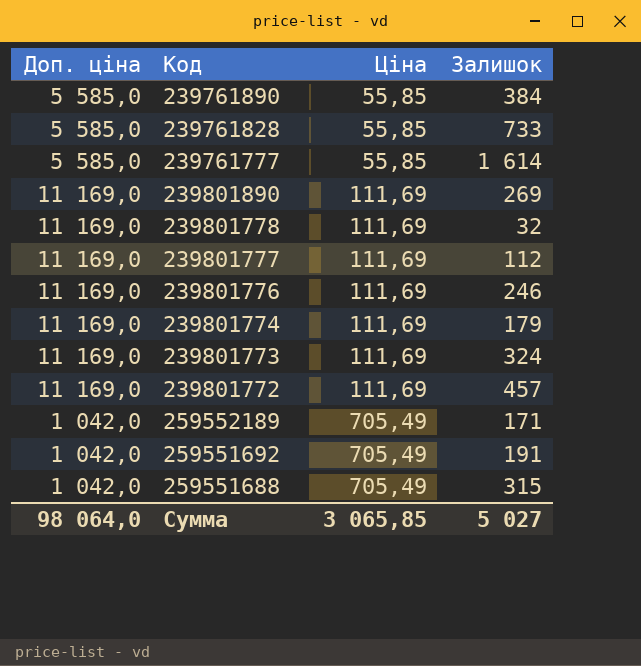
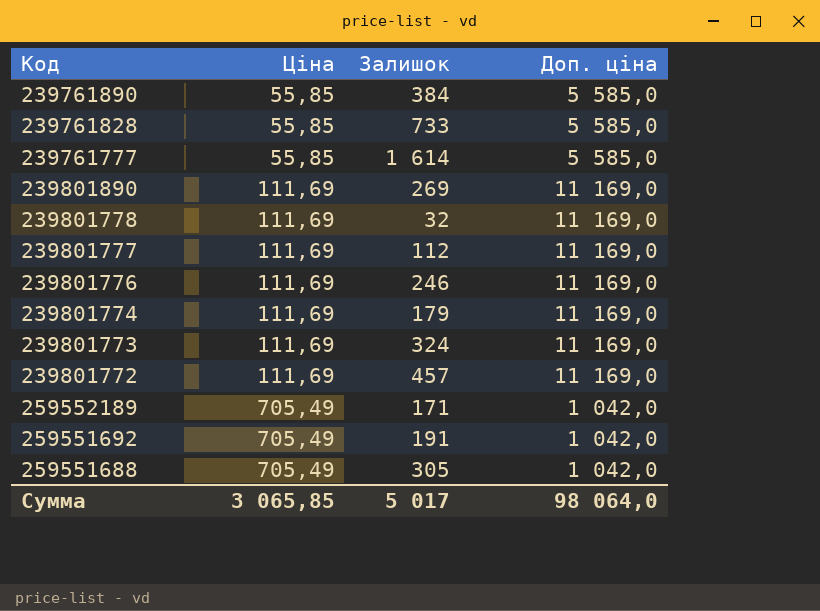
column Доп. ціна | position: 1 -> 4
259551688 | Залишок: 315 -> 305
Сумма | Залишок: 5 027 -> 5 017

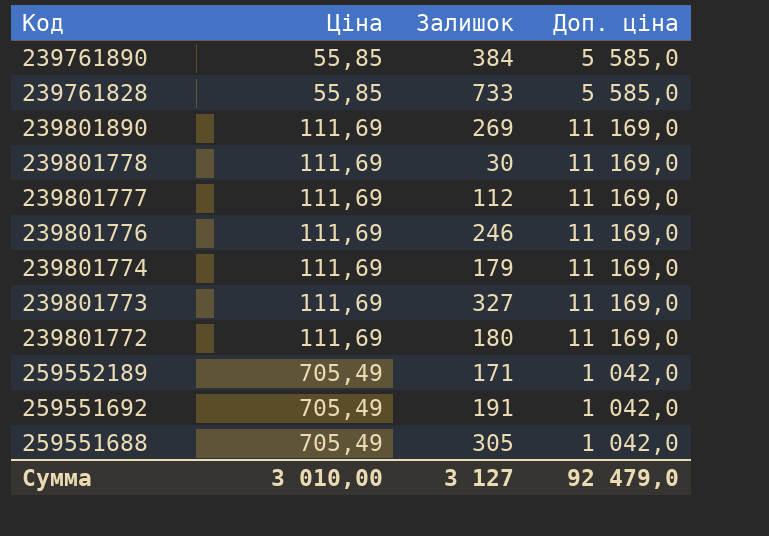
row 239761777: 55,85 | 1 614 | 5 585,0 -> none
239801778 | Залишок: 32 -> 30
239801773 | Залишок: 324 -> 327
239801772 | Залишок: 457 -> 180
Сумма | Ціна: 3 065,85 -> 3 010,00
Сумма | Залишок: 5 017 -> 3 127
Сумма | Доп. ціна: 98 064,0 -> 92 479,0

